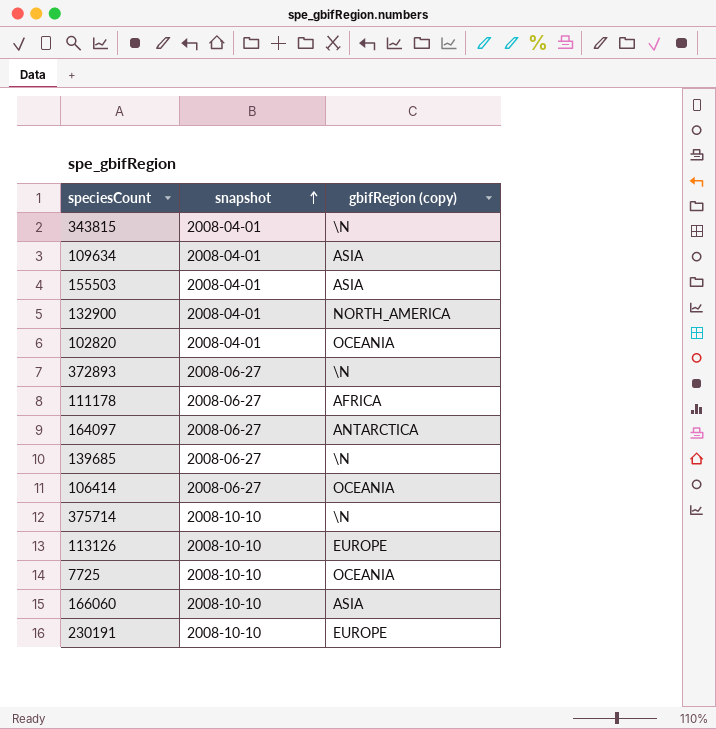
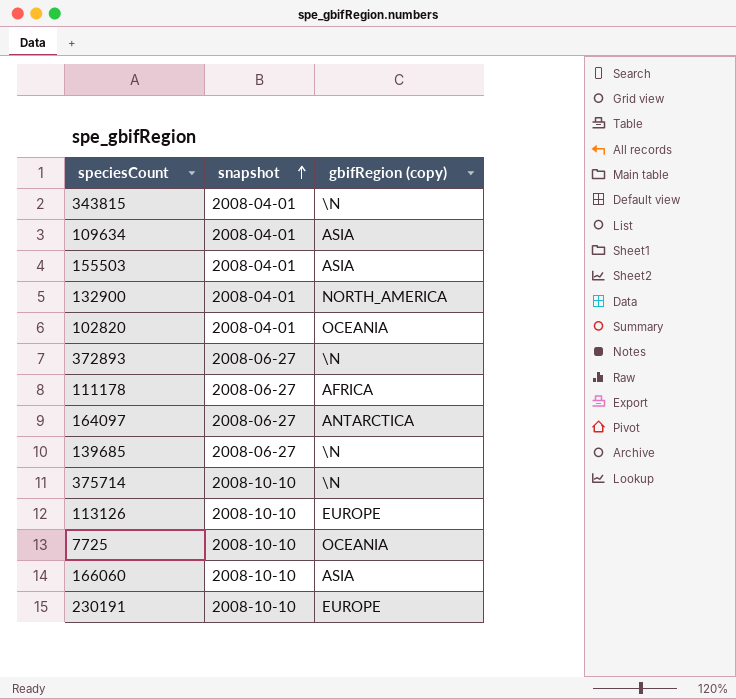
row 106414: 2008-06-27 | OCEANIA -> none

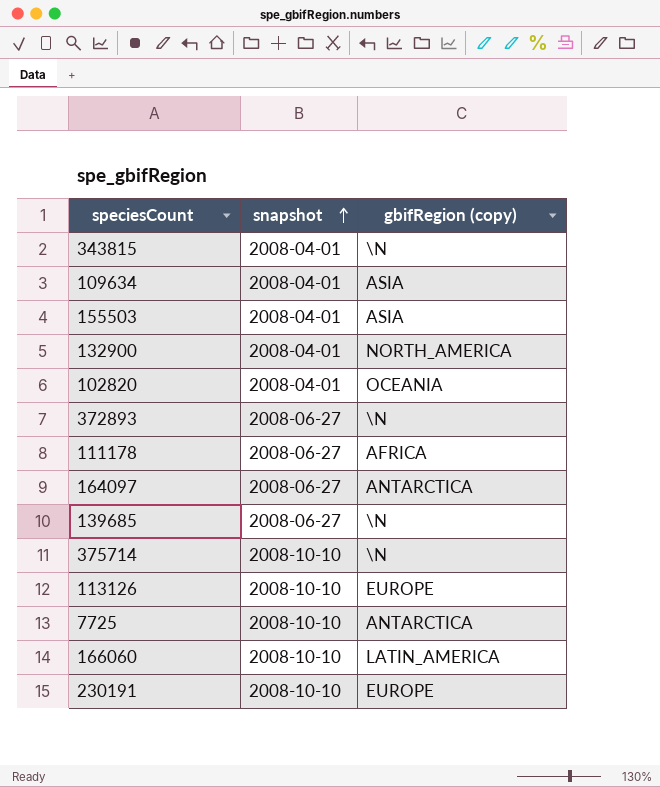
7725 | gbifRegion (copy): OCEANIA -> ANTARCTICA
166060 | gbifRegion (copy): ASIA -> LATIN_AMERICA

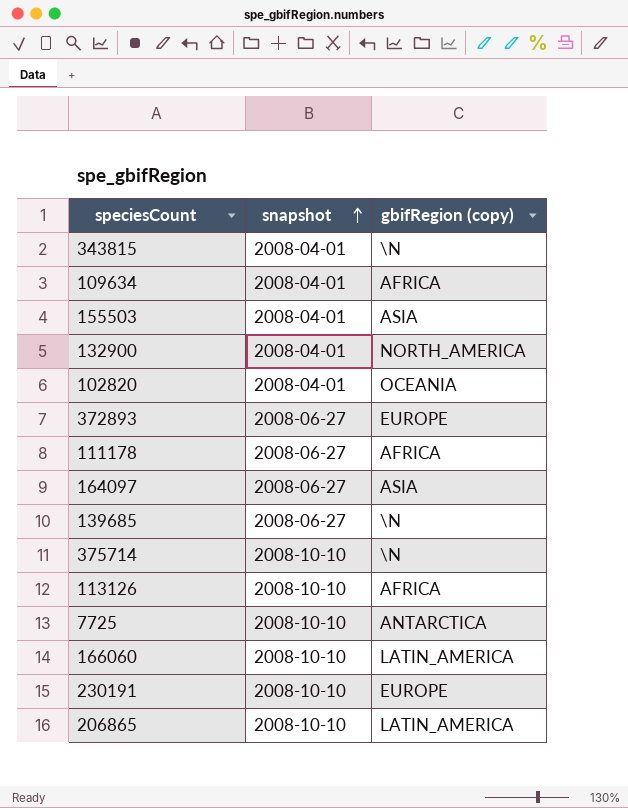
109634 | gbifRegion (copy): ASIA -> AFRICA
372893 | gbifRegion (copy): \N -> EUROPE
164097 | gbifRegion (copy): ANTARCTICA -> ASIA
113126 | gbifRegion (copy): EUROPE -> AFRICA
row 206865: none -> 2008-10-10 | LATIN_AMERICA

